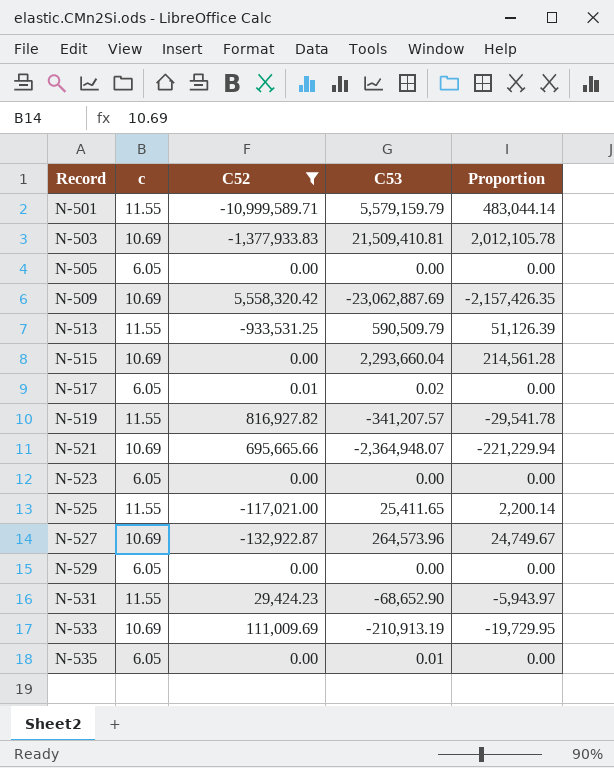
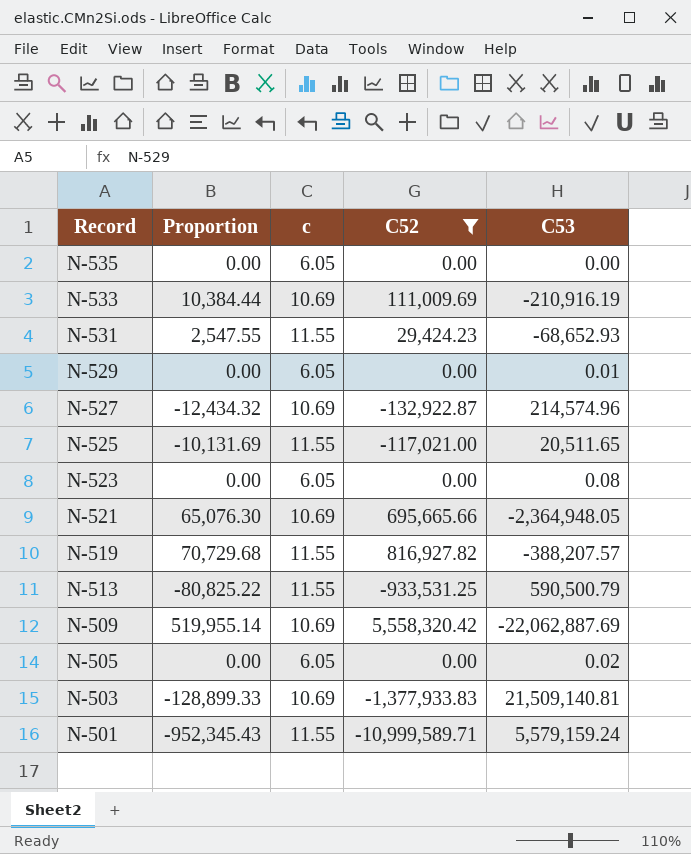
row order: Record ascending -> Record descending
column Proportion | formula: [C53] / [c] -> [C52] / [c]
column Proportion | position: 5 -> 2
row N-515: 10.69 | 0.00 | 2,293,660.04 | 214,561.28 -> none
row N-517: 6.05 | 0.01 | 0.02 | 0.00 -> none
N-535 | C53: 0.01 -> 0.00
N-533 | C53: -210,913.19 -> -210,916.19
N-531 | C53: -68,652.90 -> -68,652.93
N-529 | C53: 0.00 -> 0.01
N-527 | C53: 264,573.96 -> 214,574.96
N-525 | C53: 25,411.65 -> 20,511.65
N-523 | C53: 0.00 -> 0.08
N-521 | C53: -2,364,948.07 -> -2,364,948.05
N-519 | C53: -341,207.57 -> -388,207.57
N-513 | C53: 590,509.79 -> 590,500.79
N-509 | C53: -23,062,887.69 -> -22,062,887.69
N-505 | C53: 0.00 -> 0.02
N-503 | C53: 21,509,410.81 -> 21,509,140.81
N-501 | C53: 5,579,159.79 -> 5,579,159.24

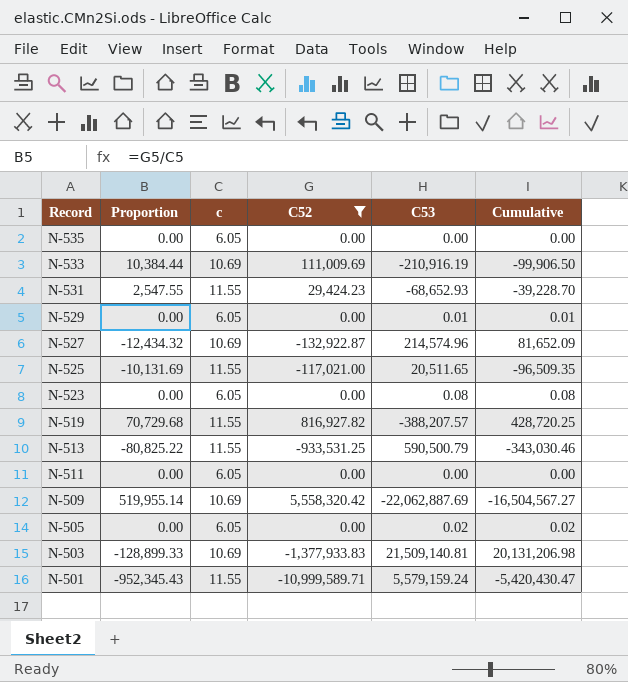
column Cumulative | formula: none -> [C52] + [C53]
row N-521: 65,076.30 | 10.69 | 695,665.66 | -2,364,948.05 -> none
row N-511: none -> 0.00 | 6.05 | 0.00 | 0.00 | 0.00

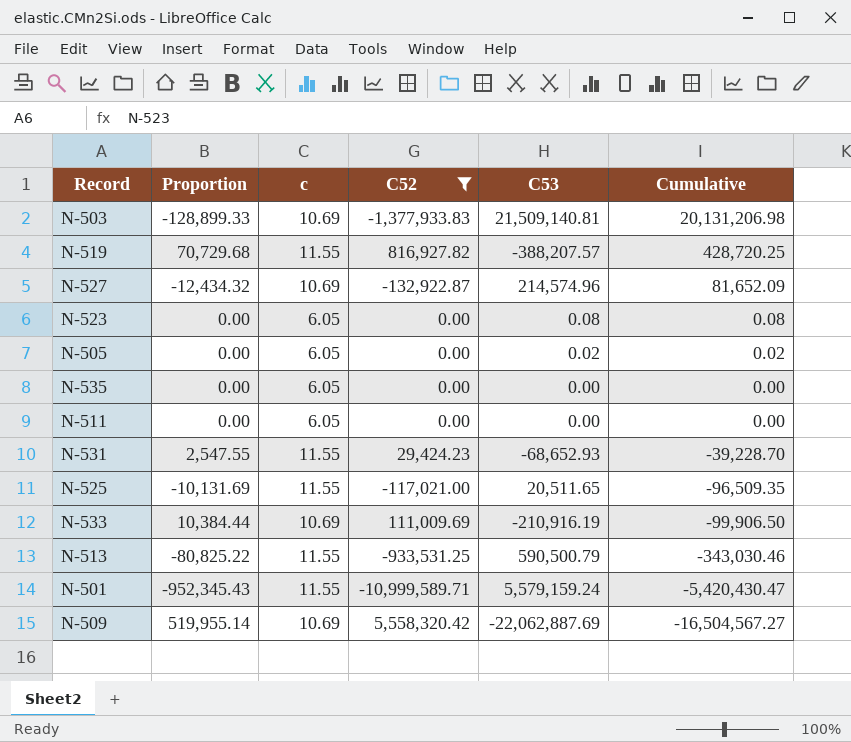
row order: Record descending -> Cumulative descending
row N-529: 0.00 | 6.05 | 0.00 | 0.01 | 0.01 -> none

